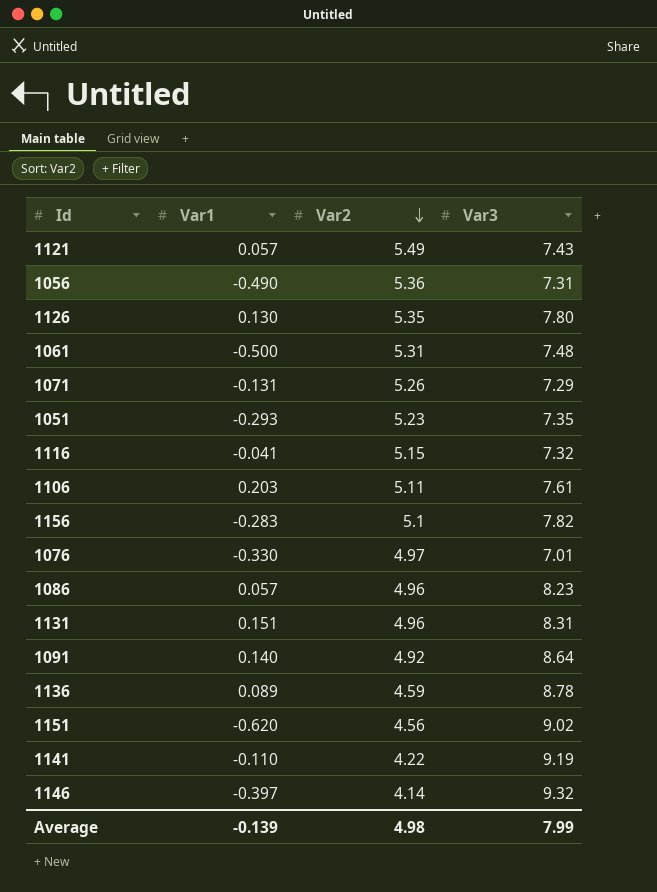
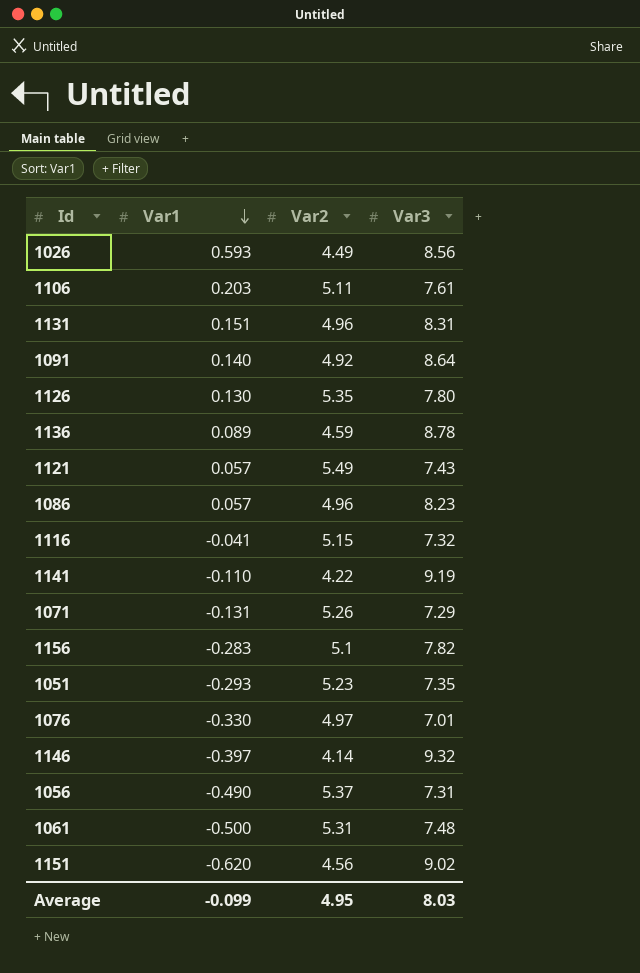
row order: Var2 descending -> Var1 descending
row 1026: none -> 0.593 | 4.49 | 8.56
1056 | Var2: 5.36 -> 5.37
Average | Var1: -0.139 -> -0.099
Average | Var2: 4.98 -> 4.95
Average | Var3: 7.99 -> 8.03

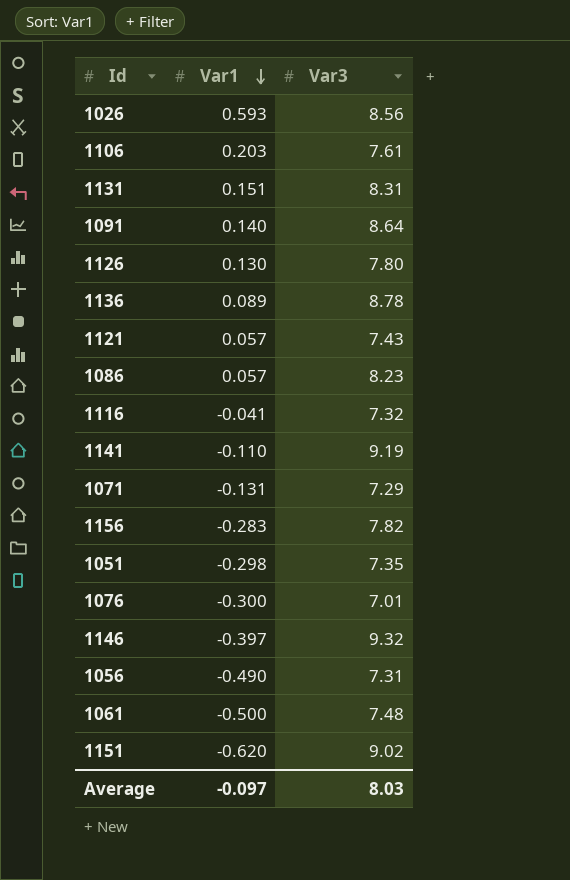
column Var2 | position: 3 -> none
1051 | Var1: -0.293 -> -0.298
1076 | Var1: -0.330 -> -0.300
Average | Var1: -0.099 -> -0.097

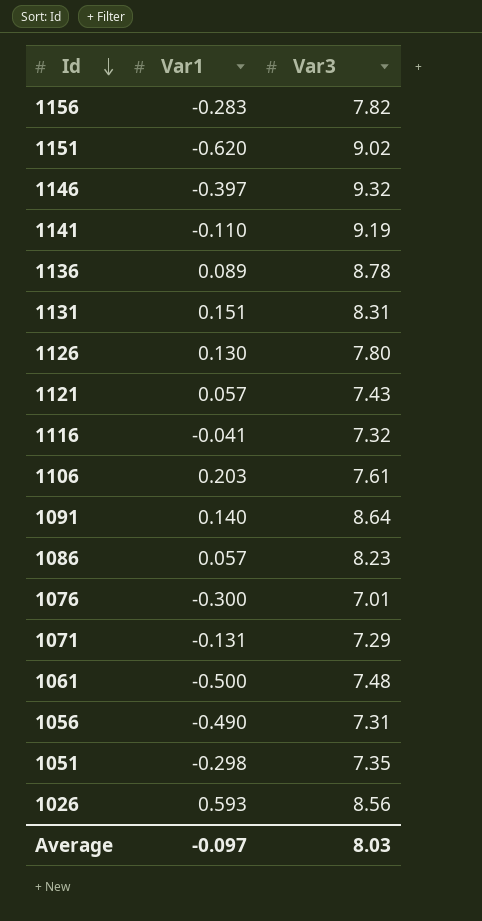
row order: Var1 descending -> Id descending

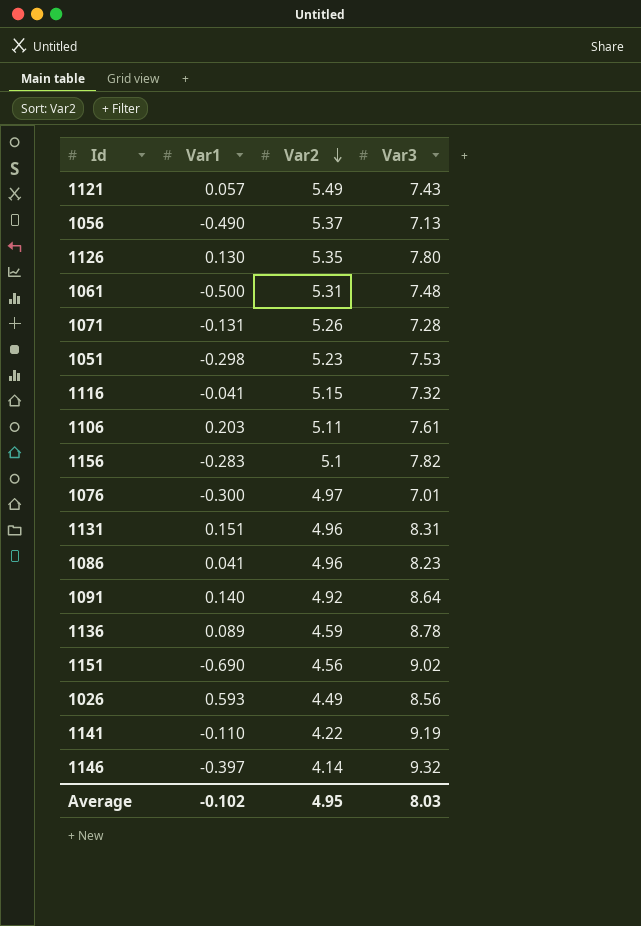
row order: Id descending -> Var2 descending
column Var2 | position: none -> 3
1056 | Var3: 7.31 -> 7.13
1071 | Var3: 7.29 -> 7.28
1051 | Var3: 7.35 -> 7.53
1086 | Var1: 0.057 -> 0.041
1151 | Var1: -0.620 -> -0.690
Average | Var1: -0.097 -> -0.102

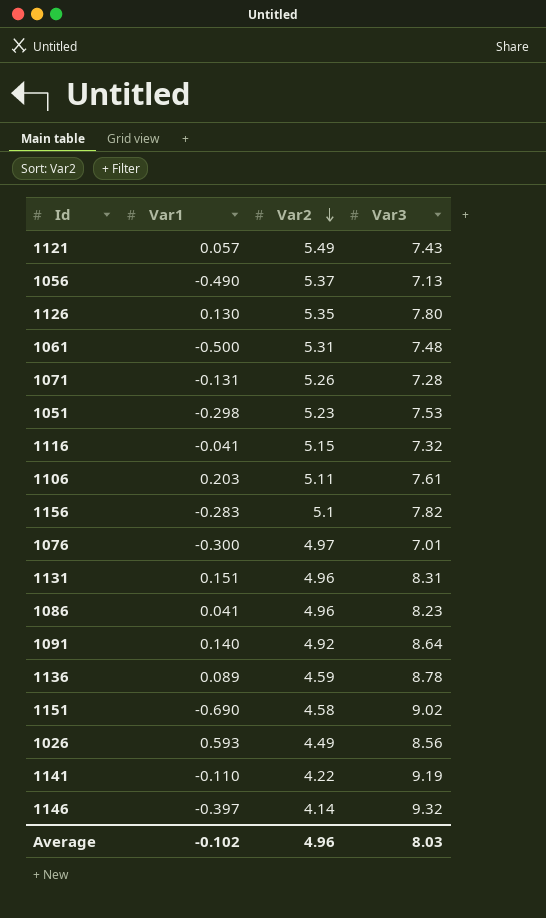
1151 | Var2: 4.56 -> 4.58
Average | Var2: 4.95 -> 4.96

